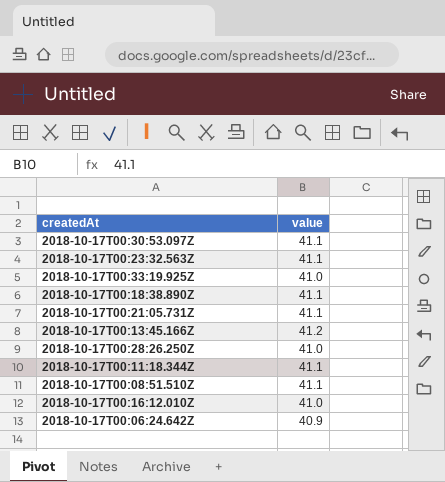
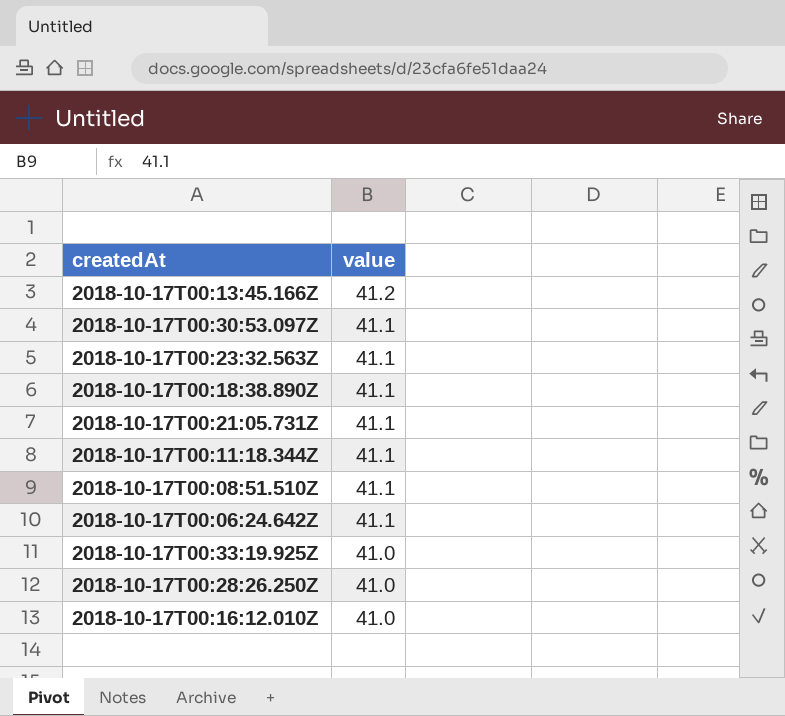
row order: none -> value descending
2018-10-17T00:06:24.642Z | value: 40.9 -> 41.1

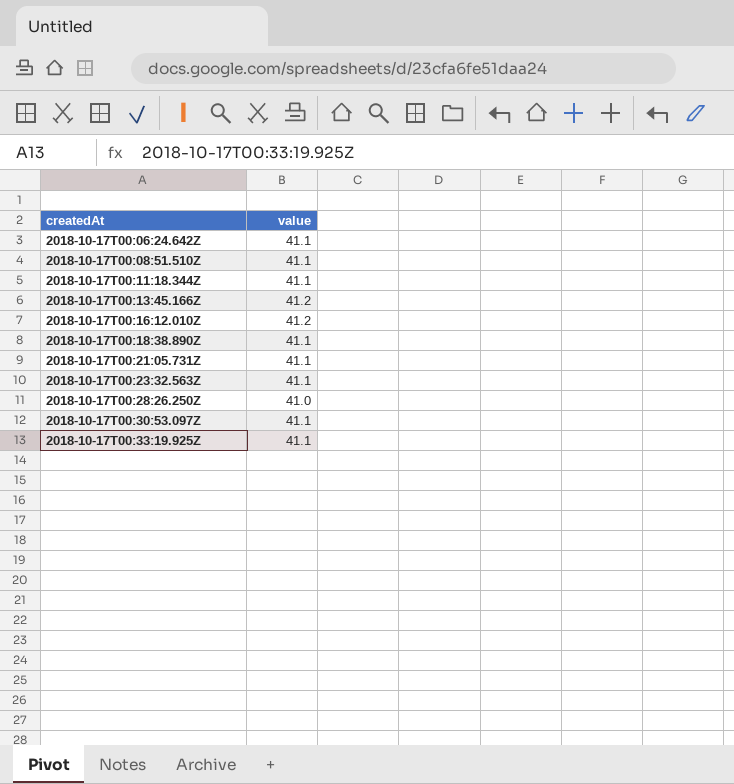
row order: value descending -> createdAt ascending
2018-10-17T00:16:12.010Z | value: 41.0 -> 41.2
2018-10-17T00:33:19.925Z | value: 41.0 -> 41.1

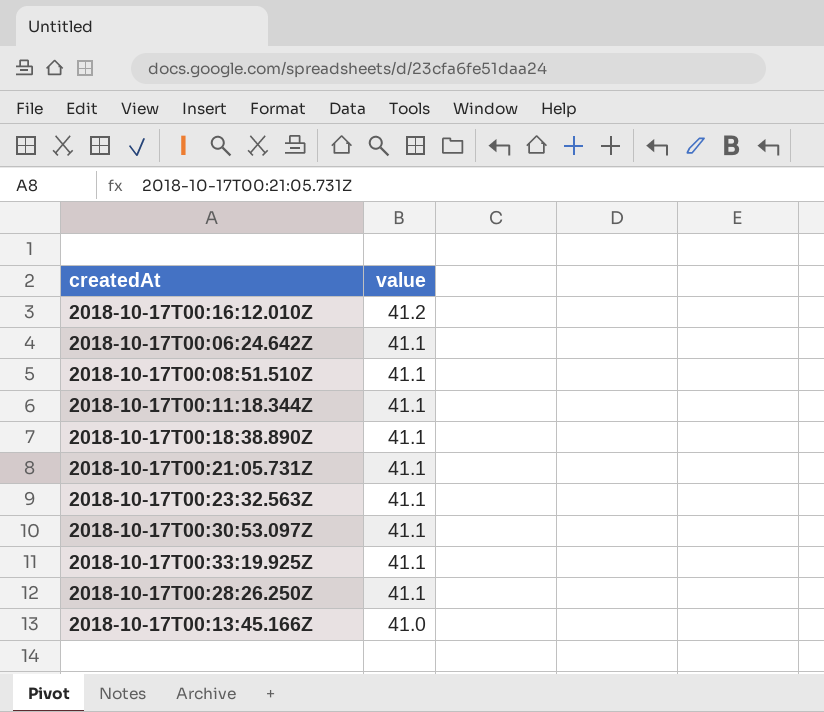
row order: createdAt ascending -> value descending
2018-10-17T00:28:26.250Z | value: 41.0 -> 41.1
2018-10-17T00:13:45.166Z | value: 41.2 -> 41.0

